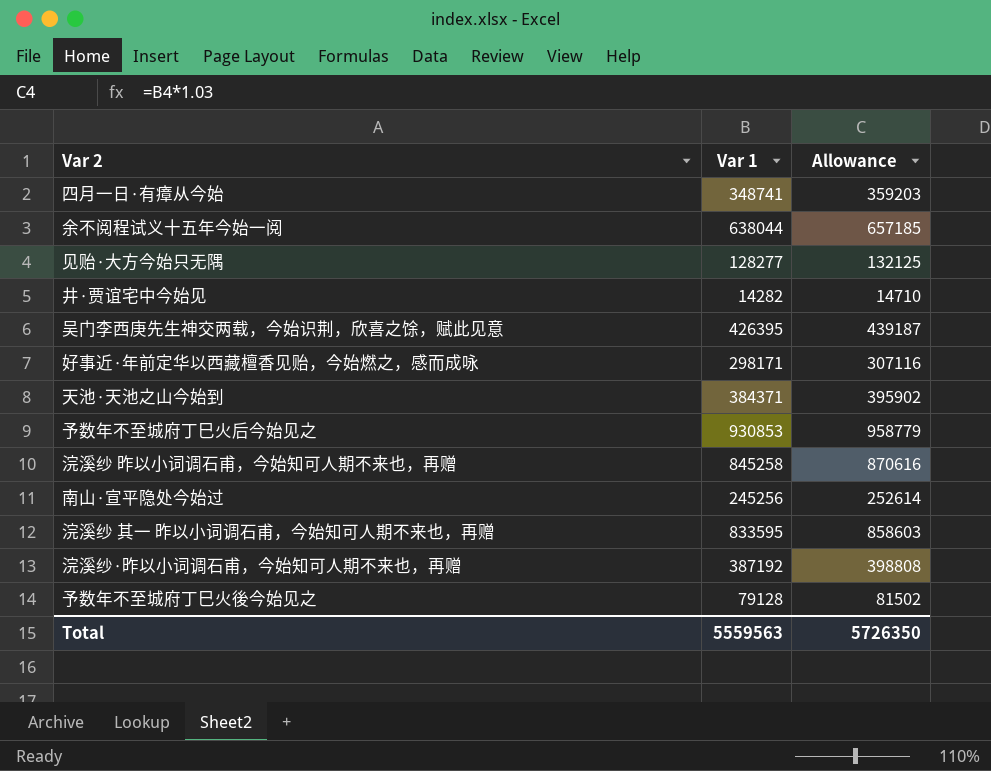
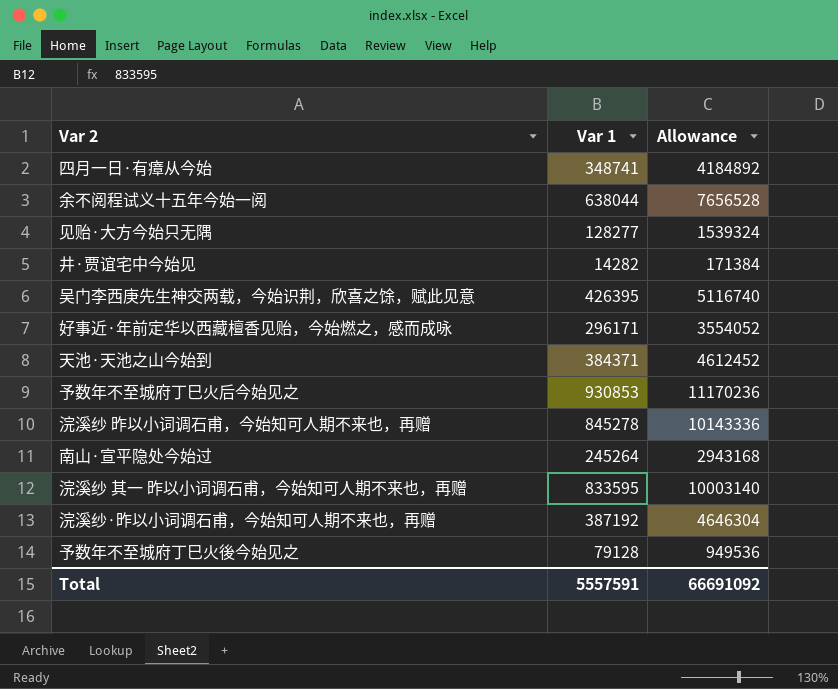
column Allowance | formula: [Var 1] * 1.03 -> [Var 1] * 12
好事近·年前定华以西藏檀香见贻，今始燃之，感而成咏 | Var 1: 298171 -> 296171
浣溪纱 昨以小词调石甫，今始知可人期不来也，再赠 | Var 1: 845258 -> 845278
南山·宣平隐处今始过 | Var 1: 245256 -> 245264
Total | Var 1: 5559563 -> 5557591
Total | Allowance: 5726350 -> 66691092

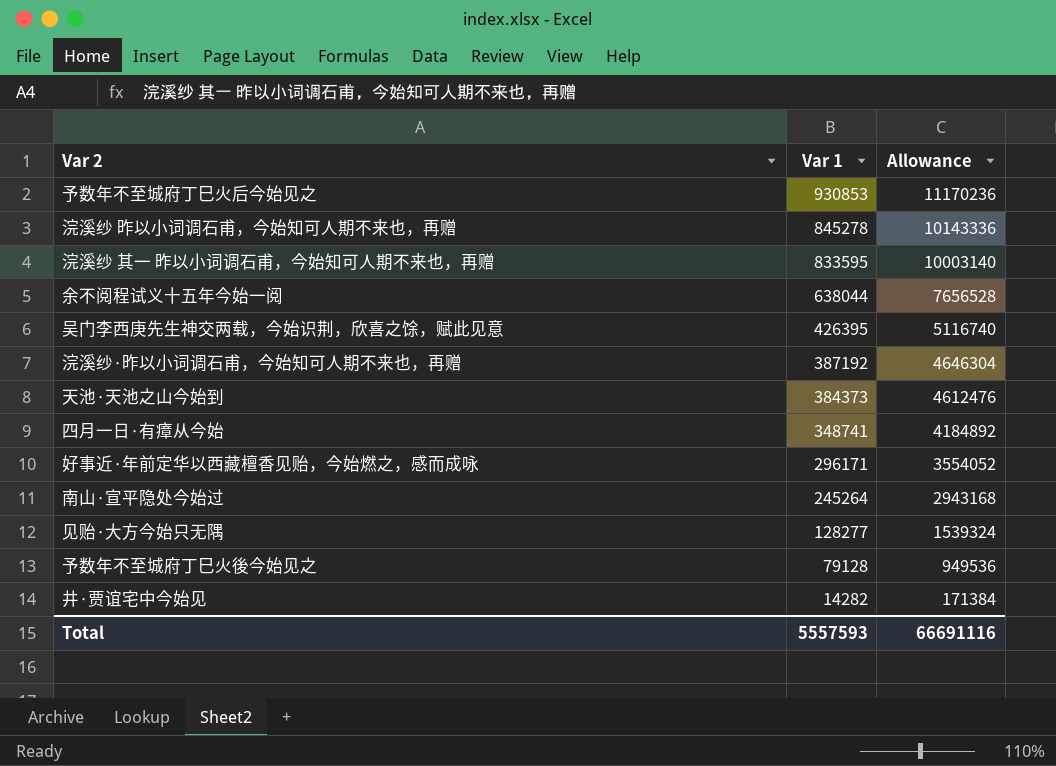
row order: none -> Var 1 descending
天池·天池之山今始到 | Var 1: 384371 -> 384373
天池·天池之山今始到 | Allowance: 4612452 -> 4612476
Total | Var 1: 5557591 -> 5557593
Total | Allowance: 66691092 -> 66691116

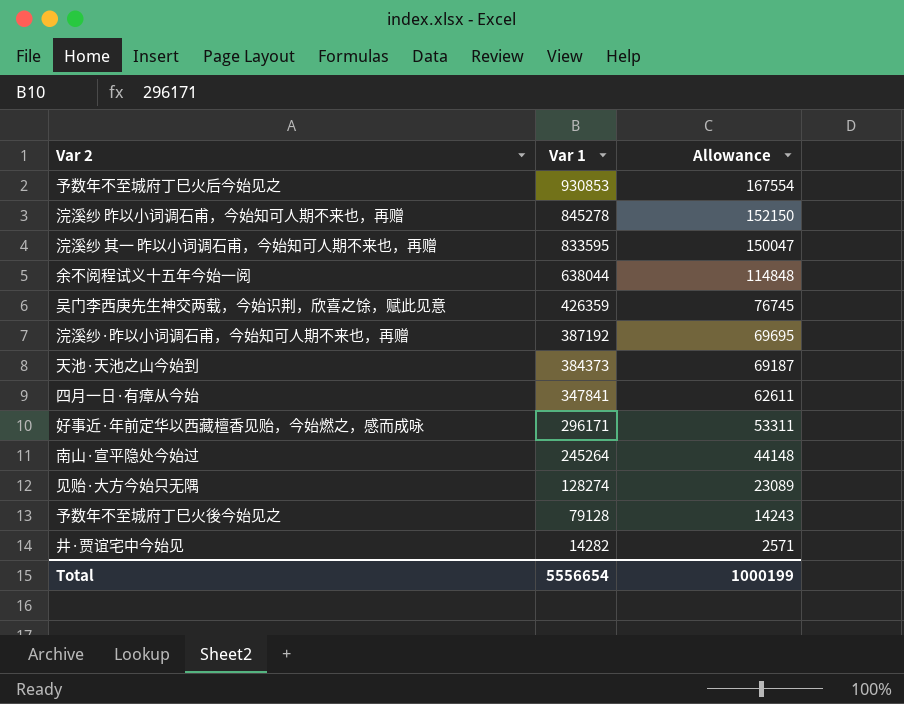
column Allowance | formula: [Var 1] * 12 -> [Var 1] * 0.18
吴门李西庚先生神交两载，今始识荆，欣喜之馀，赋此见意 | Var 1: 426395 -> 426359
四月一日·有瘴从今始 | Var 1: 348741 -> 347841
见贻·大方今始只无隅 | Var 1: 128277 -> 128274
Total | Var 1: 5557593 -> 5556654
Total | Allowance: 66691116 -> 1000199

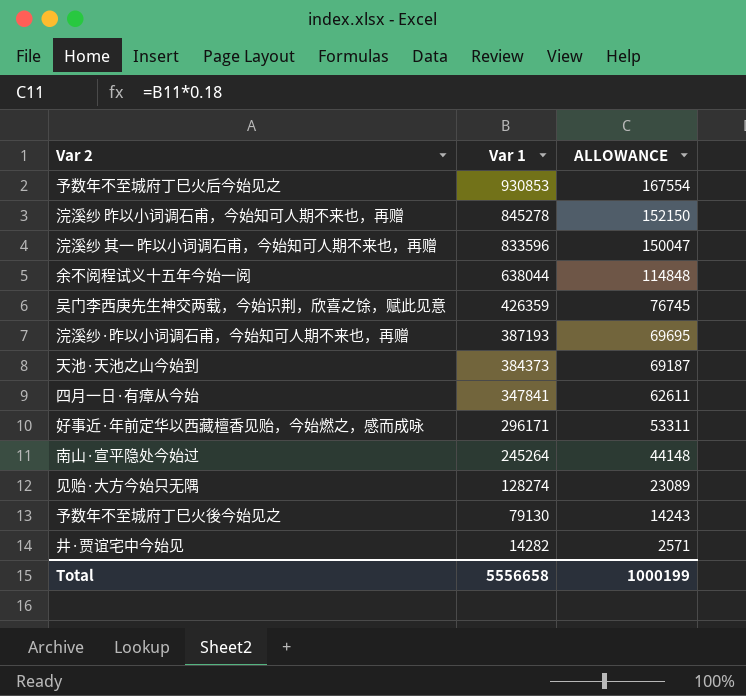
column name: Allowance -> ALLOWANCE
浣溪纱 其一 昨以小词调石甫，今始知可人期不来也，再赠 | Var 1: 833595 -> 833596
浣溪纱·昨以小词调石甫，今始知可人期不来也，再赠 | Var 1: 387192 -> 387193
予数年不至城府丁巳火後今始见之 | Var 1: 79128 -> 79130
Total | Var 1: 5556654 -> 5556658

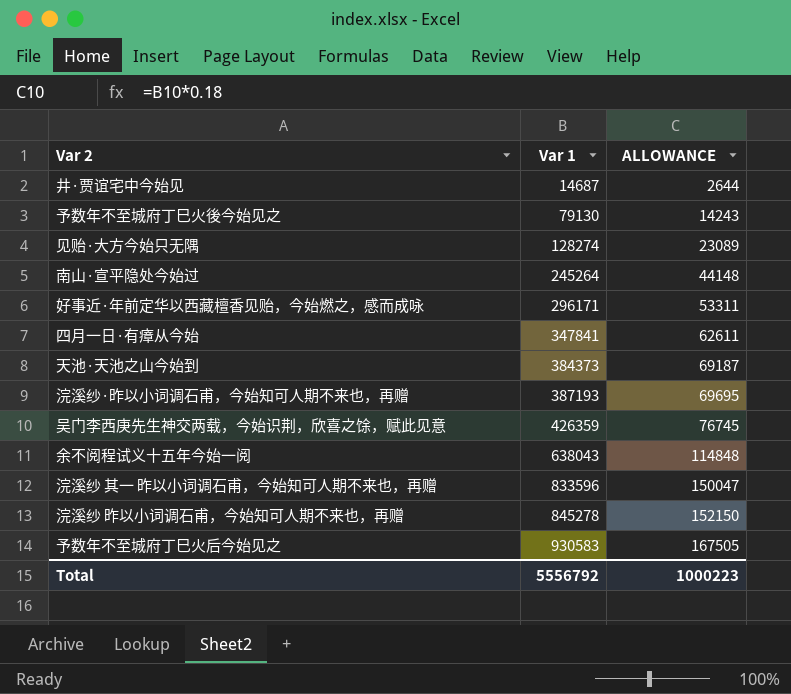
row order: Var 1 descending -> Var 1 ascending
井·贾谊宅中今始见 | Var 1: 14282 -> 14687
井·贾谊宅中今始见 | ALLOWANCE: 2571 -> 2644
余不阅程试义十五年今始一阅 | Var 1: 638044 -> 638043
予数年不至城府丁巳火后今始见之 | Var 1: 930853 -> 930583
予数年不至城府丁巳火后今始见之 | ALLOWANCE: 167554 -> 167505
Total | Var 1: 5556658 -> 5556792
Total | ALLOWANCE: 1000199 -> 1000223

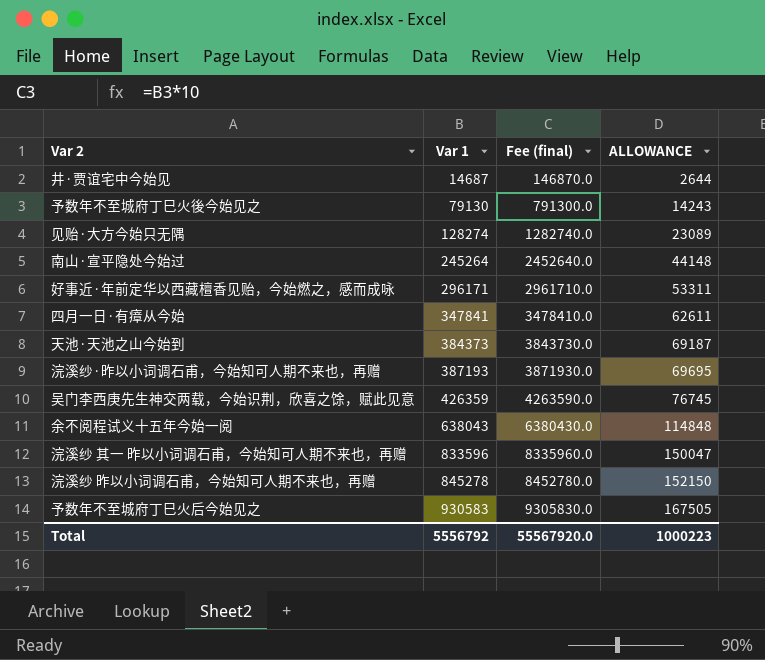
column Fee (final) | formula: none -> [Var 1] * 10

